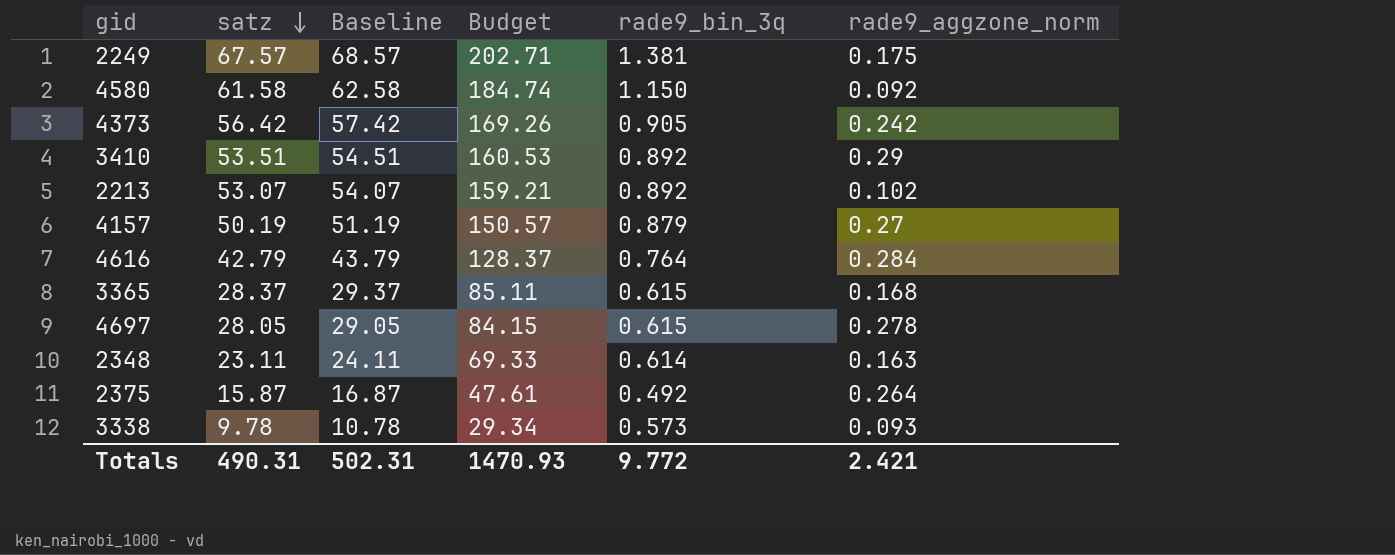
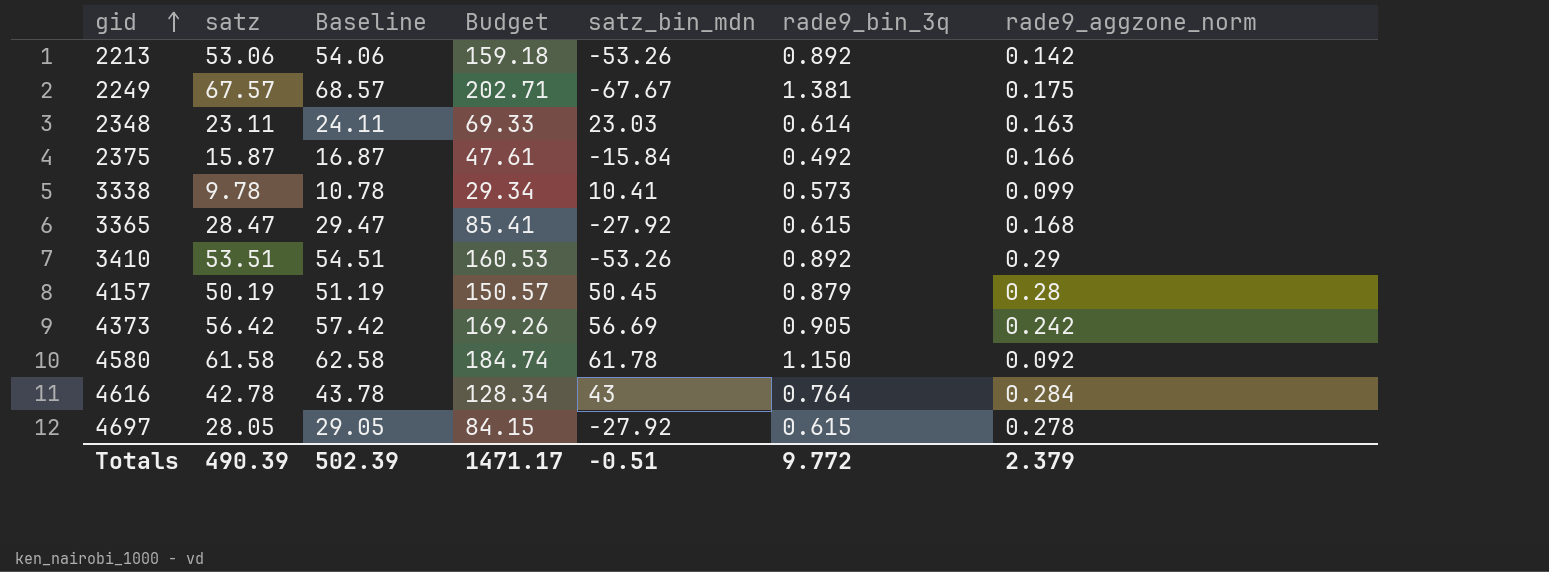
row order: satz descending -> gid ascending
column satz_bin_mdn | position: none -> 5
2213 | satz: 53.07 -> 53.06
2213 | Baseline: 54.07 -> 54.06
2213 | Budget: 159.21 -> 159.18
2213 | rade9_aggzone_norm: 0.102 -> 0.142
2375 | rade9_aggzone_norm: 0.264 -> 0.166
3338 | rade9_aggzone_norm: 0.093 -> 0.099
3365 | satz: 28.37 -> 28.47
3365 | Baseline: 29.37 -> 29.47
3365 | Budget: 85.11 -> 85.41
4157 | rade9_aggzone_norm: 0.27 -> 0.28
4616 | satz: 42.79 -> 42.78
4616 | Baseline: 43.79 -> 43.78
4616 | Budget: 128.37 -> 128.34
Totals | satz: 490.31 -> 490.39
Totals | Baseline: 502.31 -> 502.39
Totals | Budget: 1470.93 -> 1471.17
Totals | rade9_aggzone_norm: 2.421 -> 2.379

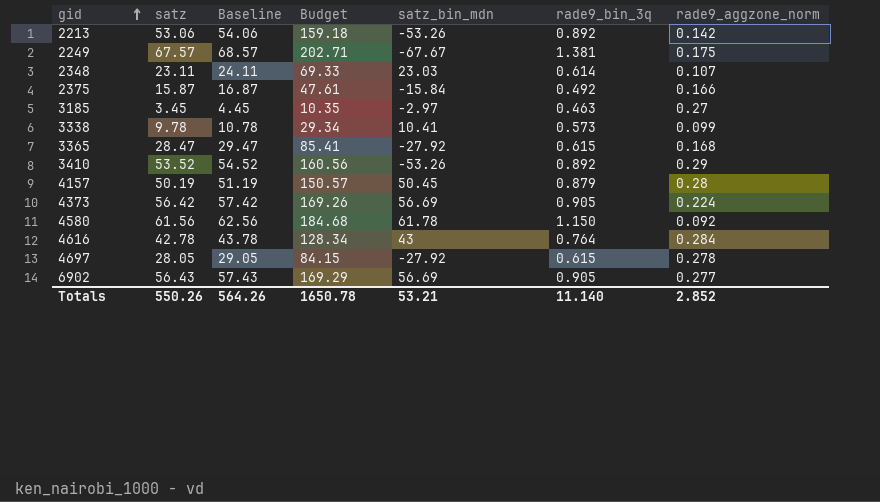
2348 | rade9_aggzone_norm: 0.163 -> 0.107
row 3185: none -> 3.45 | 4.45 | 10.35 | -2.97 | 0.463 | 0.27
3410 | satz: 53.51 -> 53.52
3410 | Baseline: 54.51 -> 54.52
3410 | Budget: 160.53 -> 160.56
4373 | rade9_aggzone_norm: 0.242 -> 0.224
4580 | satz: 61.58 -> 61.56
4580 | Baseline: 62.58 -> 62.56
4580 | Budget: 184.74 -> 184.68
row 6902: none -> 56.43 | 57.43 | 169.29 | 56.69 | 0.905 | 0.277
Totals | satz: 490.39 -> 550.26
Totals | Baseline: 502.39 -> 564.26
Totals | Budget: 1471.17 -> 1650.78
Totals | satz_bin_mdn: -0.51 -> 53.21
Totals | rade9_bin_3q: 9.772 -> 11.140
Totals | rade9_aggzone_norm: 2.379 -> 2.852

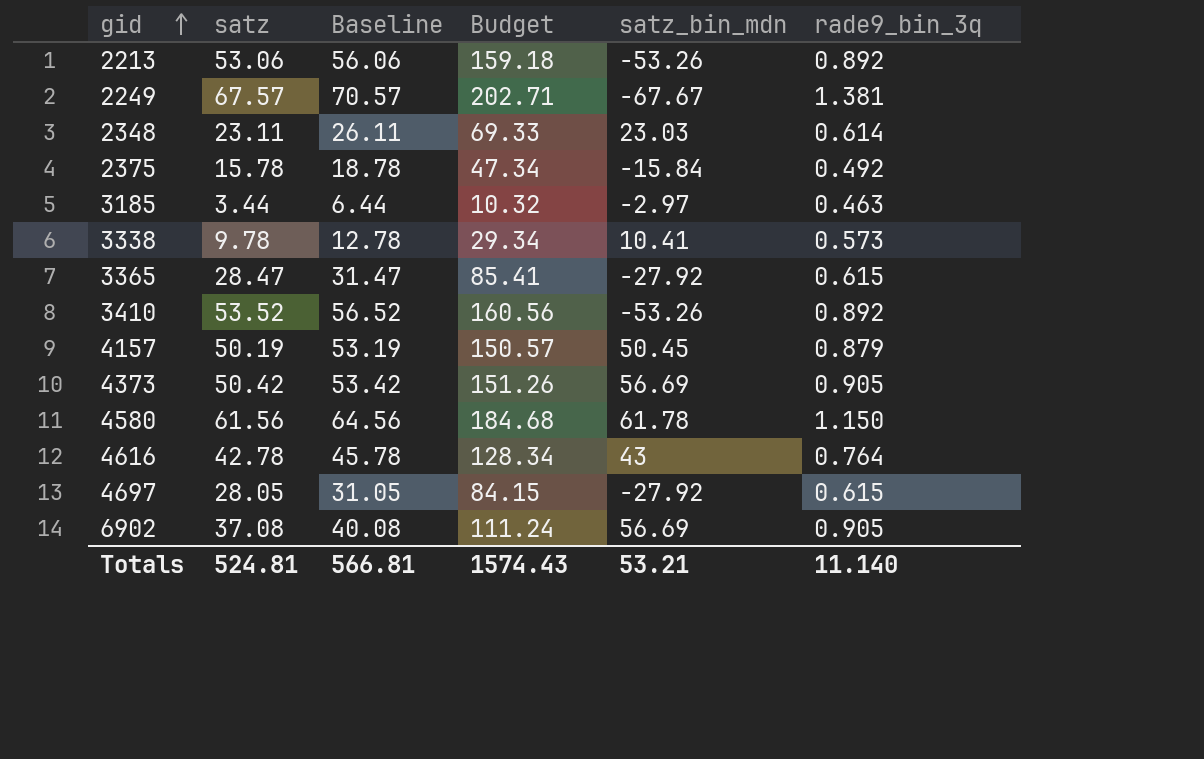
column rade9_aggzone_norm | position: 7 -> none
column Baseline | formula: [satz] + 1 -> [satz] + 3
2375 | satz: 15.87 -> 15.78
2375 | Budget: 47.61 -> 47.34
3185 | satz: 3.45 -> 3.44
3185 | Budget: 10.35 -> 10.32
4373 | satz: 56.42 -> 50.42
4373 | Budget: 169.26 -> 151.26
6902 | satz: 56.43 -> 37.08
6902 | Budget: 169.29 -> 111.24
Totals | satz: 550.26 -> 524.81
Totals | Baseline: 564.26 -> 566.81
Totals | Budget: 1650.78 -> 1574.43

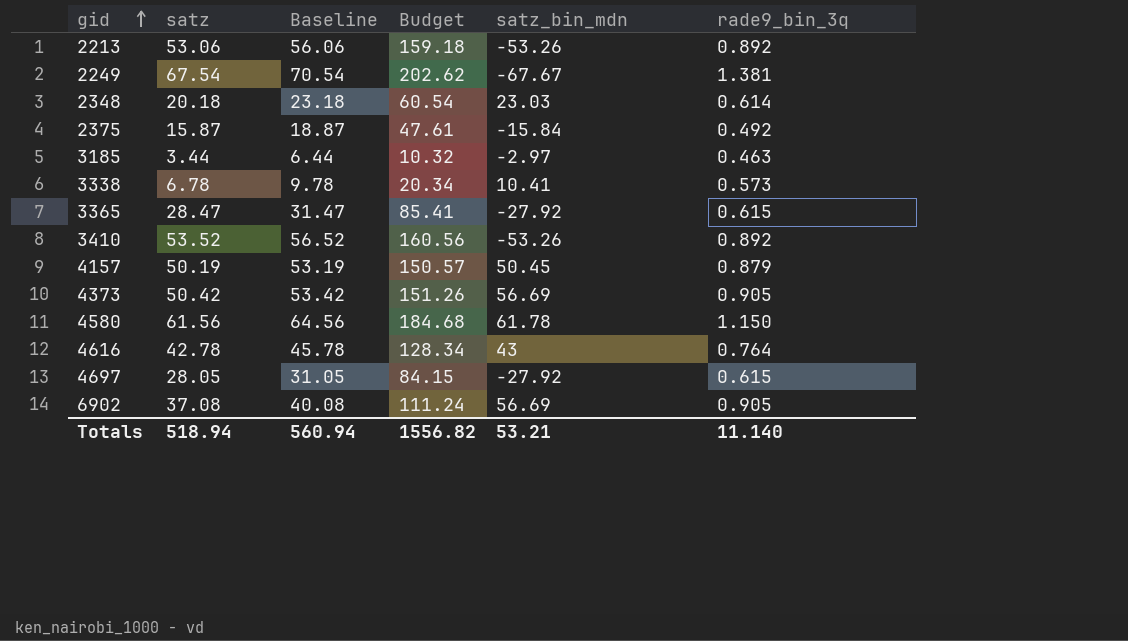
2249 | satz: 67.57 -> 67.54
2249 | Baseline: 70.57 -> 70.54
2249 | Budget: 202.71 -> 202.62
2348 | satz: 23.11 -> 20.18
2348 | Baseline: 26.11 -> 23.18
2348 | Budget: 69.33 -> 60.54
2375 | satz: 15.78 -> 15.87
2375 | Baseline: 18.78 -> 18.87
2375 | Budget: 47.34 -> 47.61
3338 | satz: 9.78 -> 6.78
3338 | Baseline: 12.78 -> 9.78
3338 | Budget: 29.34 -> 20.34
Totals | satz: 524.81 -> 518.94
Totals | Baseline: 566.81 -> 560.94
Totals | Budget: 1574.43 -> 1556.82

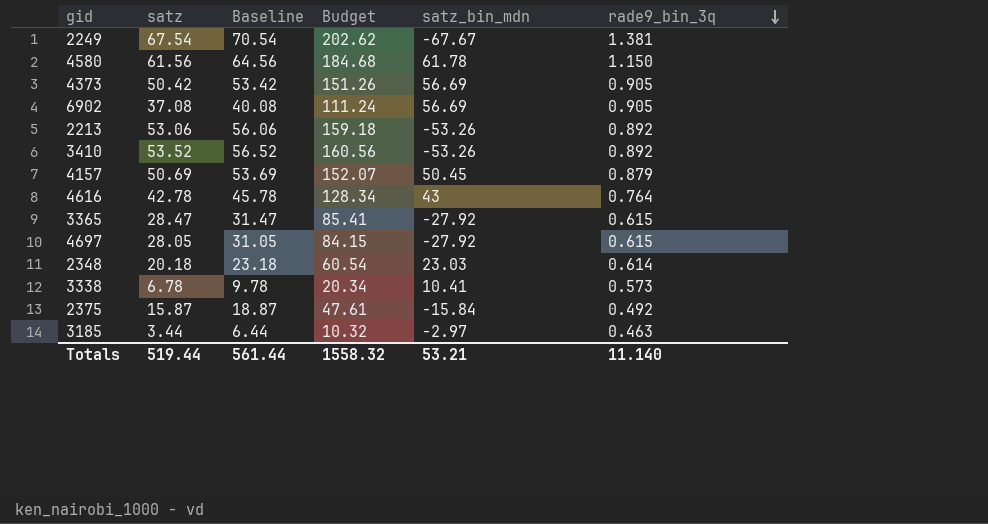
row order: gid ascending -> rade9_bin_3q descending
4157 | satz: 50.19 -> 50.69
4157 | Baseline: 53.19 -> 53.69
4157 | Budget: 150.57 -> 152.07
Totals | satz: 518.94 -> 519.44
Totals | Baseline: 560.94 -> 561.44
Totals | Budget: 1556.82 -> 1558.32

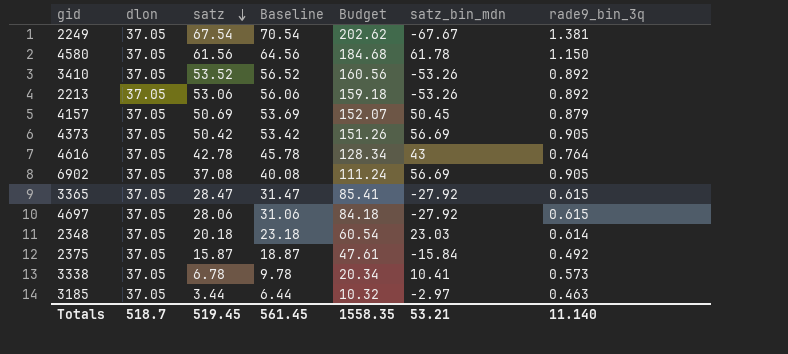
row order: rade9_bin_3q descending -> satz descending
column dlon | position: none -> 2
4697 | satz: 28.05 -> 28.06
4697 | Baseline: 31.05 -> 31.06
4697 | Budget: 84.15 -> 84.18
Totals | satz: 519.44 -> 519.45
Totals | Baseline: 561.44 -> 561.45
Totals | Budget: 1558.32 -> 1558.35

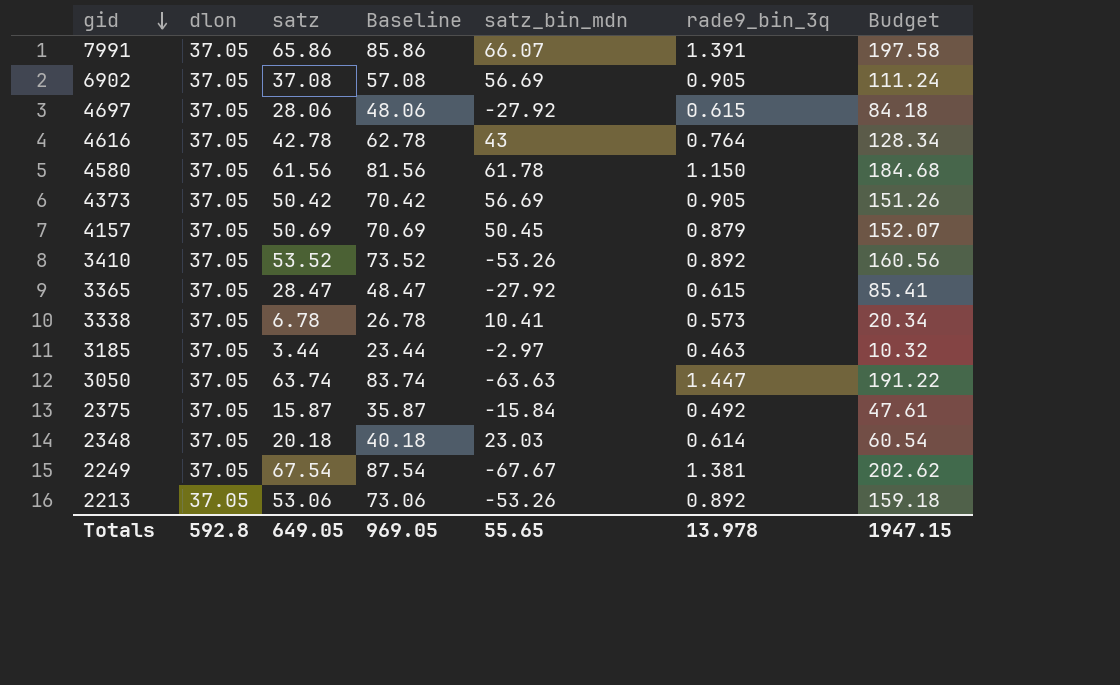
row order: satz descending -> gid descending
column Baseline | formula: [satz] + 3 -> [satz] + 20
column Budget | position: 5 -> 7
row 7991: none -> 37.05 | 65.86 | 85.86 | 66.07 | 1.391 | 197.58
row 3050: none -> 37.05 | 63.74 | 83.74 | -63.63 | 1.447 | 191.22
Totals | dlon: 518.7 -> 592.8
Totals | satz: 519.45 -> 649.05
Totals | Baseline: 561.45 -> 969.05
Totals | satz_bin_mdn: 53.21 -> 55.65
Totals | rade9_bin_3q: 11.140 -> 13.978
Totals | Budget: 1558.35 -> 1947.15

